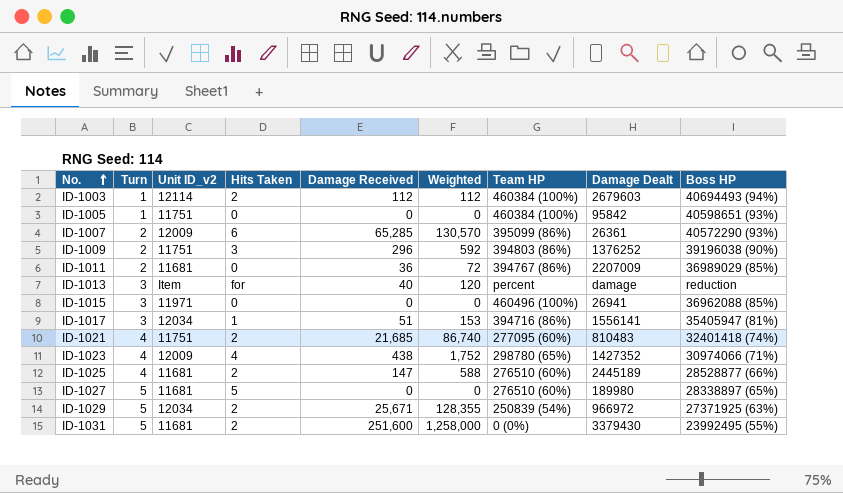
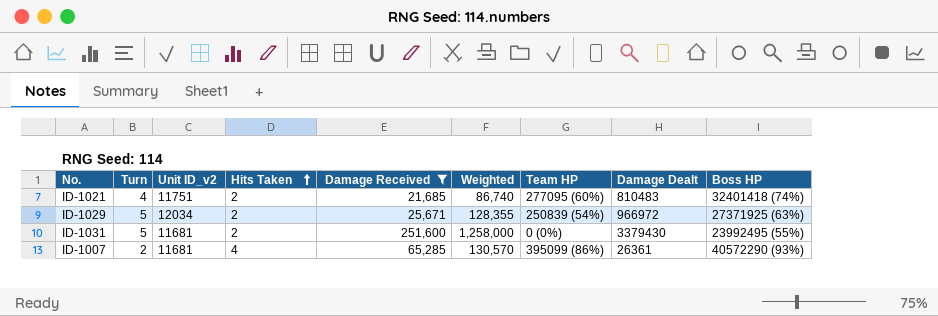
filter: none -> Damage Received >= 21,685
row order: No. ascending -> Hits Taken ascending
ID-1007 | Unit ID_v2: 12009 -> 11681
ID-1007 | Hits Taken: 6 -> 4

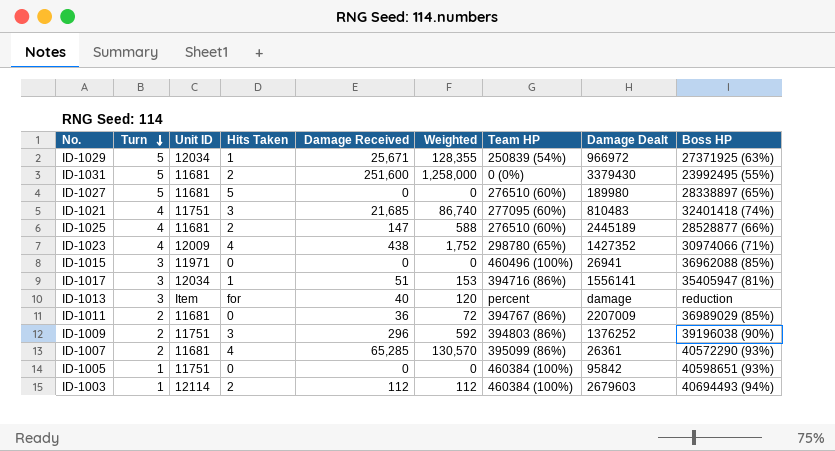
filter: Damage Received >= 21,685 -> none
row order: Hits Taken ascending -> Turn descending
column name: Unit ID_v2 -> Unit ID
ID-1029 | Hits Taken: 2 -> 1
ID-1021 | Hits Taken: 2 -> 3

